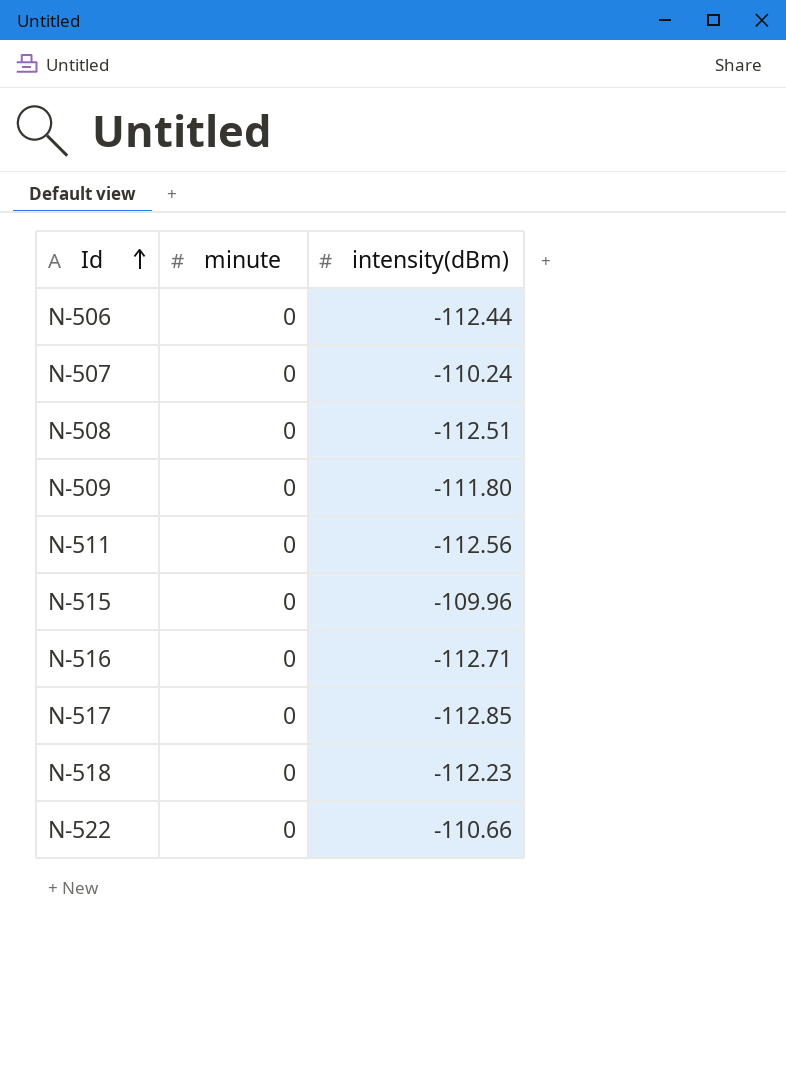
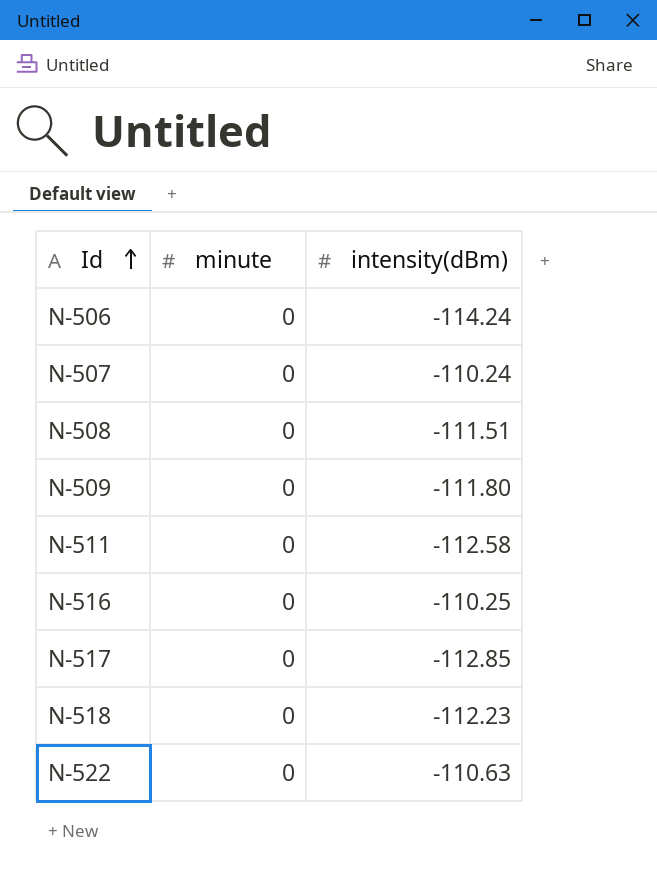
row N-515: 0 | -109.96 -> none
N-506 | intensity(dBm): -112.44 -> -114.24
N-508 | intensity(dBm): -112.51 -> -111.51
N-511 | intensity(dBm): -112.56 -> -112.58
N-516 | intensity(dBm): -112.71 -> -110.25
N-522 | intensity(dBm): -110.66 -> -110.63

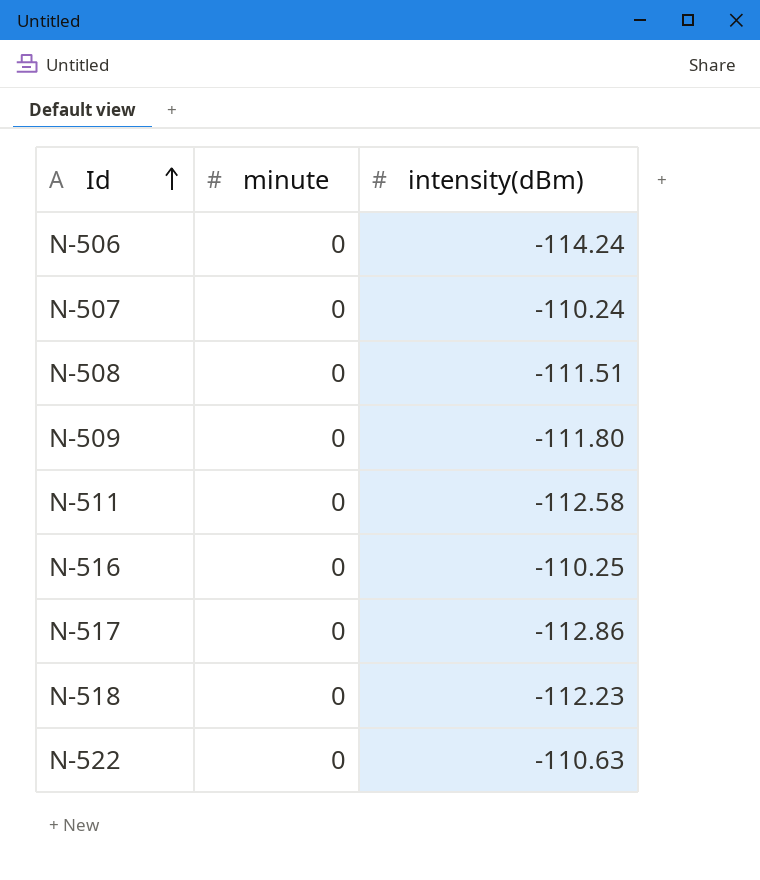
N-517 | intensity(dBm): -112.85 -> -112.86

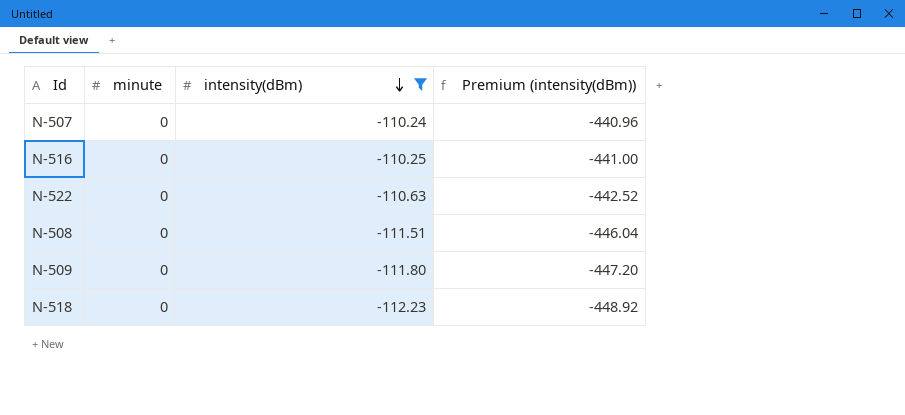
filter: none -> intensity(dBm) >= -112.23
row order: Id ascending -> intensity(dBm) descending
column Premium (intensity(dBm)) | formula: none -> [intensity(dBm)] * 4

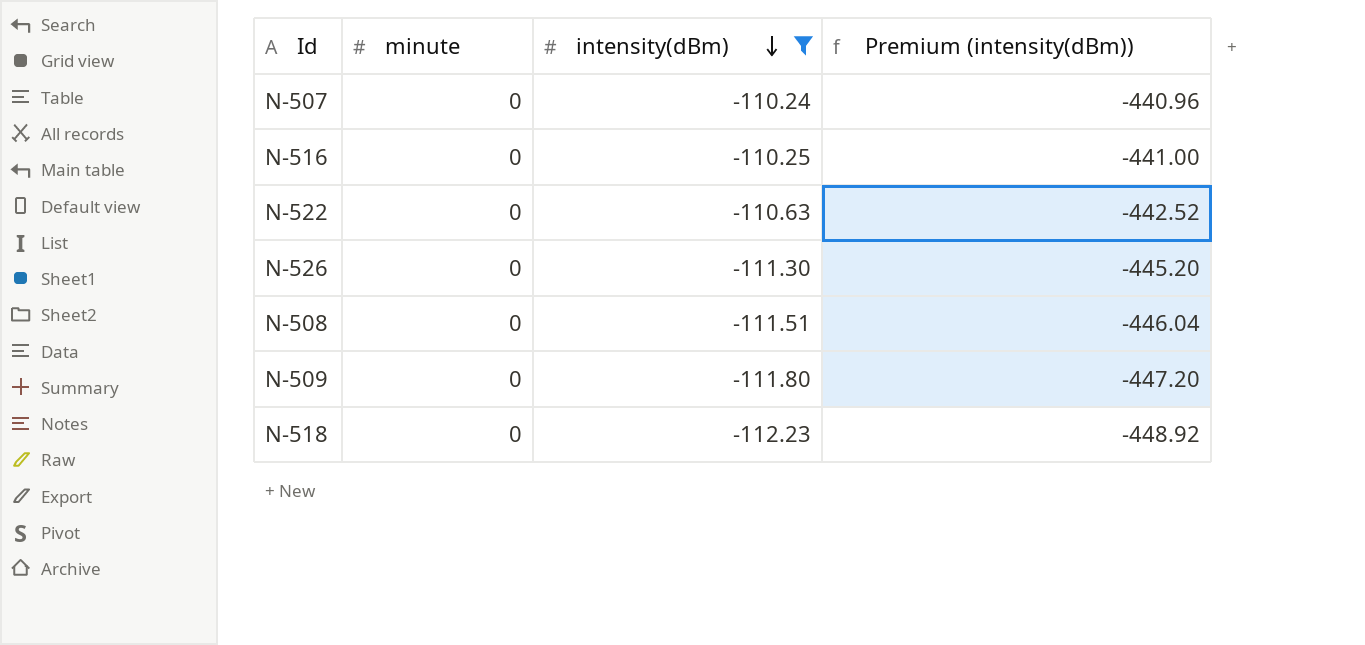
row N-526: none -> 0 | -111.30 | -445.20

